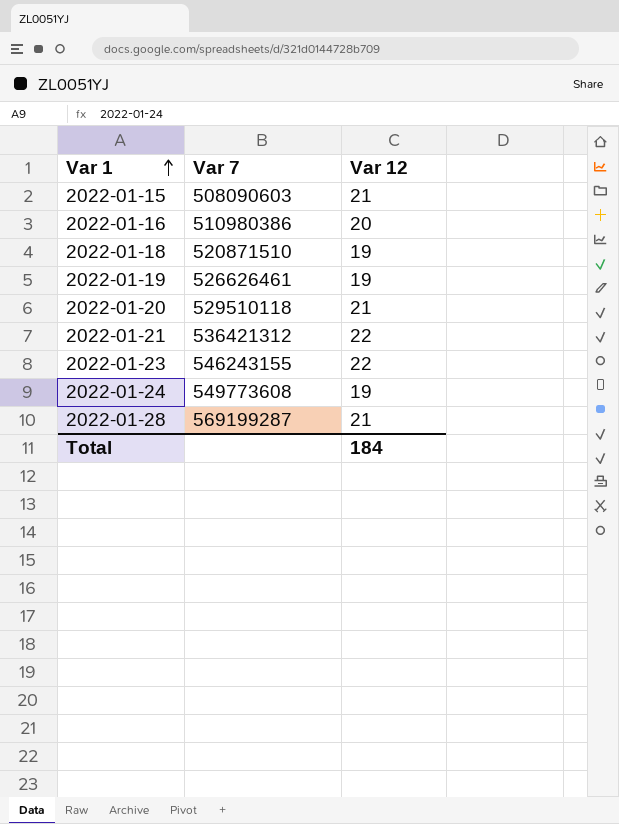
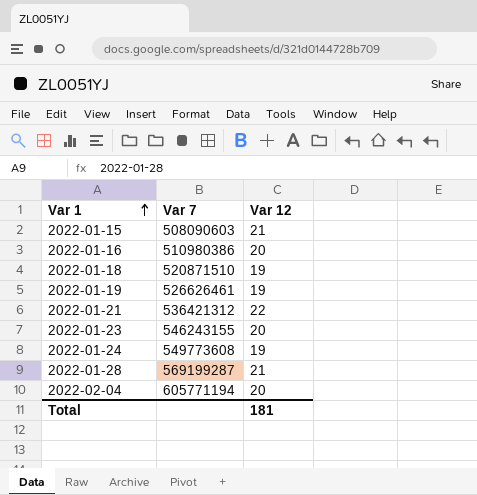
row 2022-01-20: 529510118 | 21 -> none
2022-01-23 | Var 12: 22 -> 20
row 2022-02-04: none -> 605771194 | 20
Total | Var 12: 184 -> 181

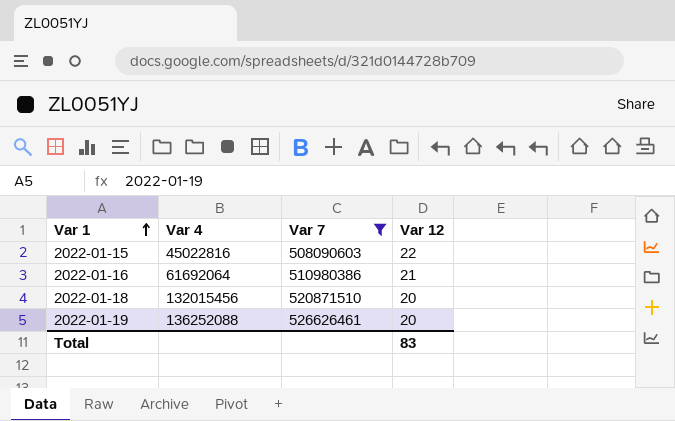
filter: none -> Var 7 <= 526626461
column Var 4 | position: none -> 2
2022-01-15 | Var 12: 21 -> 22
2022-01-16 | Var 12: 20 -> 21
2022-01-18 | Var 12: 19 -> 20
2022-01-19 | Var 12: 19 -> 20
Total | Var 12: 181 -> 83

